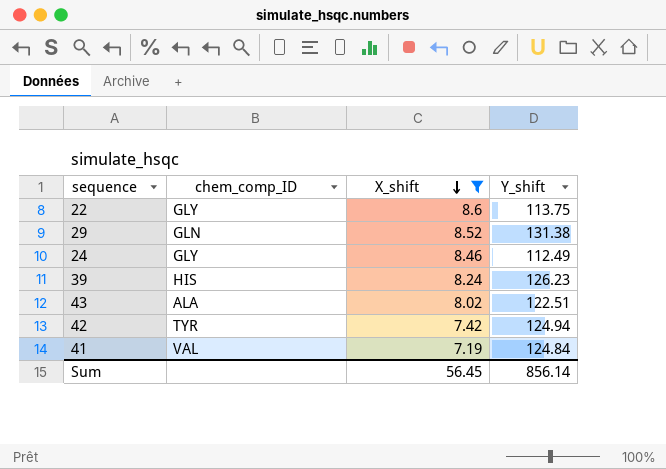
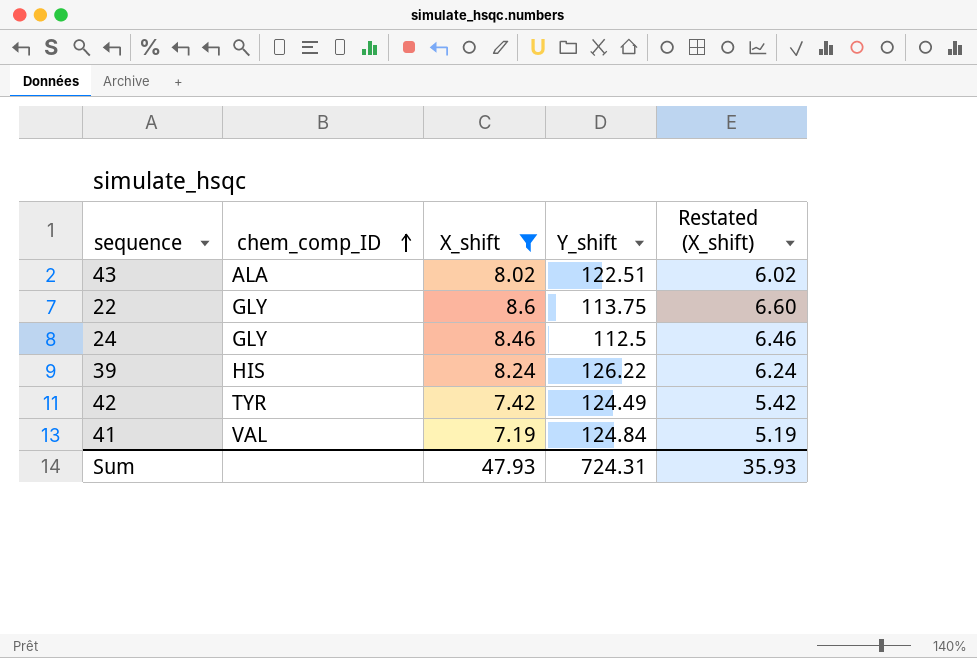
row order: X_shift descending -> chem_comp_ID ascending
column Restated (X_shift) | formula: none -> [X_shift] - 2
row 29: GLN | 8.52 | 131.38 -> none
24 | Y_shift: 112.49 -> 112.5
39 | Y_shift: 126.23 -> 126.22
42 | Y_shift: 124.94 -> 124.49
Sum | X_shift: 56.45 -> 47.93
Sum | Y_shift: 856.14 -> 724.31

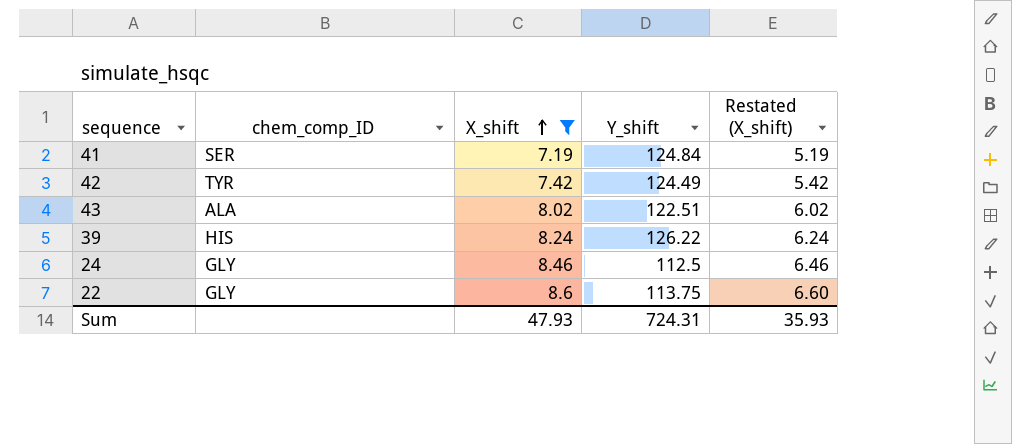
row order: chem_comp_ID ascending -> X_shift ascending
41 | chem_comp_ID: VAL -> SER

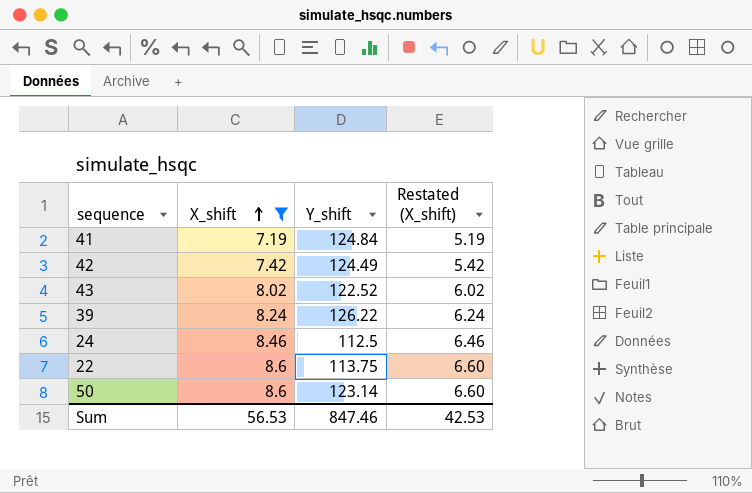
column chem_comp_ID | position: 2 -> none
43 | Y_shift: 122.51 -> 122.52
row 50: none -> 8.6 | 123.14 | 6.60
Sum | X_shift: 47.93 -> 56.53
Sum | Y_shift: 724.31 -> 847.46
Sum | Restated (X_shift): 35.93 -> 42.53

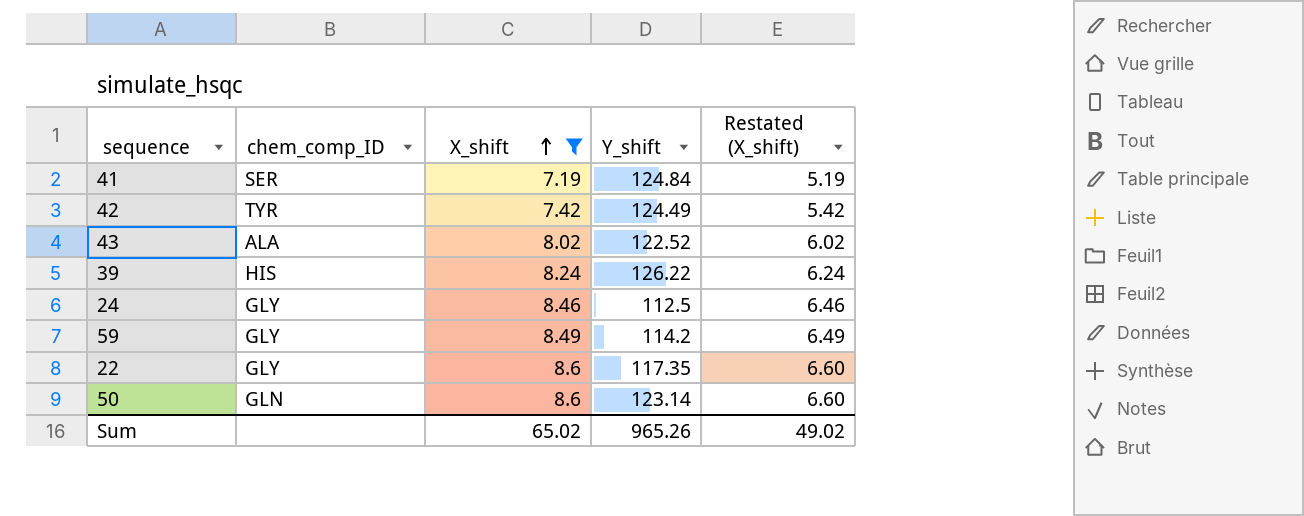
column chem_comp_ID | position: none -> 2
row 59: none -> GLY | 8.49 | 114.2 | 6.49
22 | Y_shift: 113.75 -> 117.35
Sum | X_shift: 56.53 -> 65.02
Sum | Y_shift: 847.46 -> 965.26
Sum | Restated (X_shift): 42.53 -> 49.02

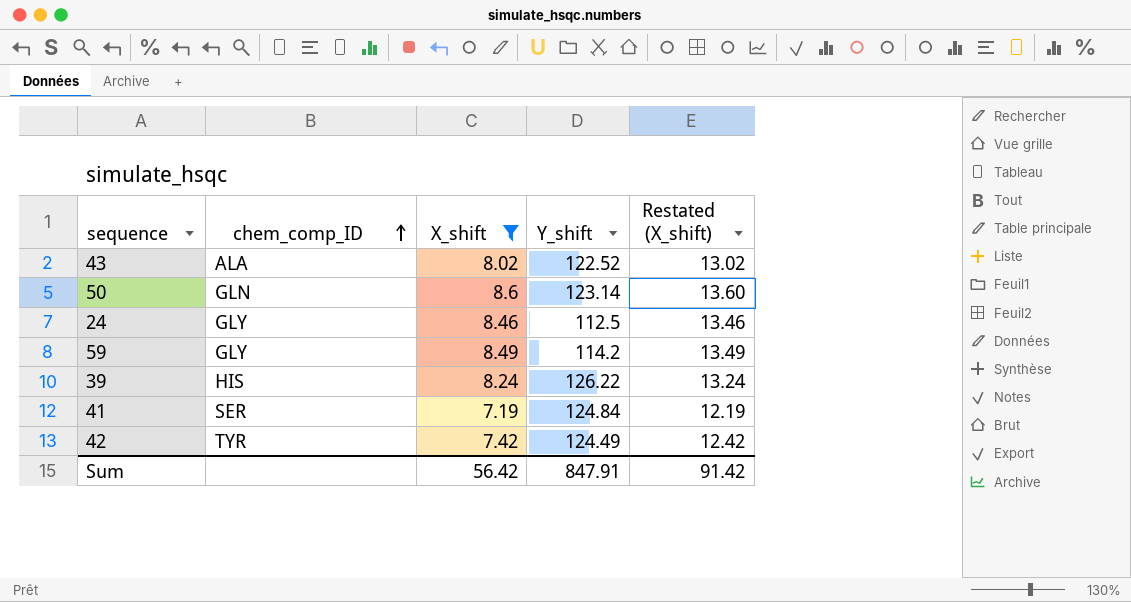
row order: X_shift ascending -> chem_comp_ID ascending
column Restated (X_shift) | formula: [X_shift] - 2 -> [X_shift] + 5
row 22: GLY | 8.6 | 117.35 | 6.60 -> none
Sum | X_shift: 65.02 -> 56.42
Sum | Y_shift: 965.26 -> 847.91
Sum | Restated (X_shift): 49.02 -> 91.42

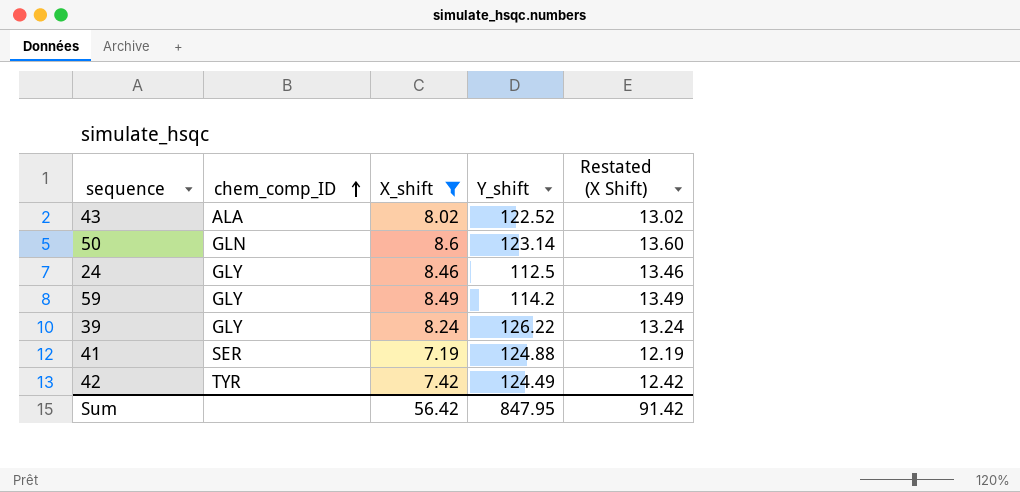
column name: Restated (X_shift) -> Restated (X Shift)
39 | chem_comp_ID: HIS -> GLY
41 | Y_shift: 124.84 -> 124.88
Sum | Y_shift: 847.91 -> 847.95

